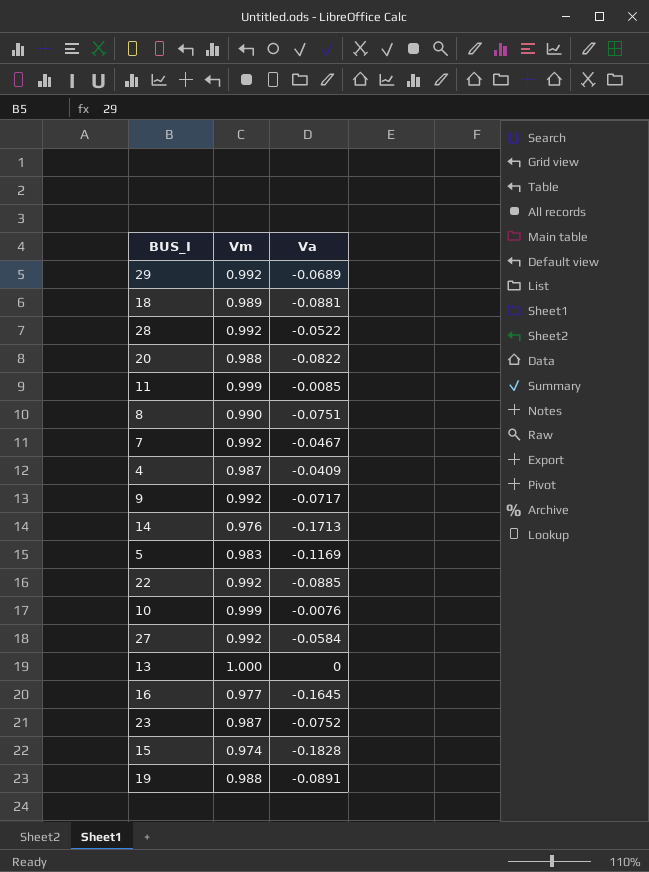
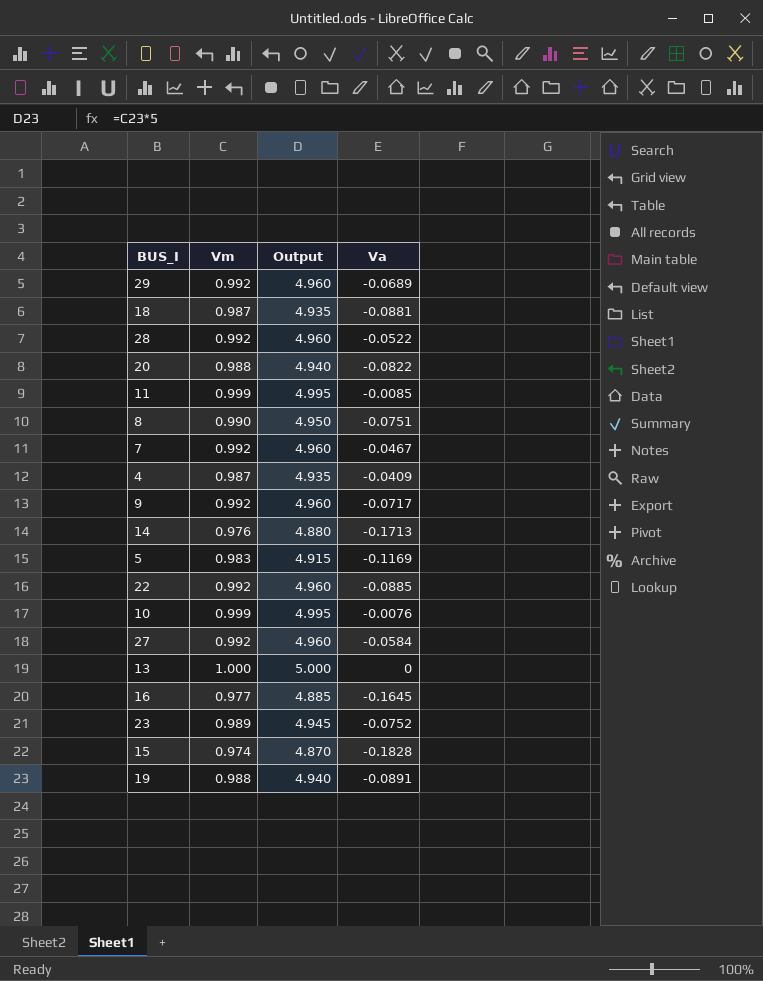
column Output | formula: none -> [Vm] * 5
18 | Vm: 0.989 -> 0.987
23 | Vm: 0.987 -> 0.989

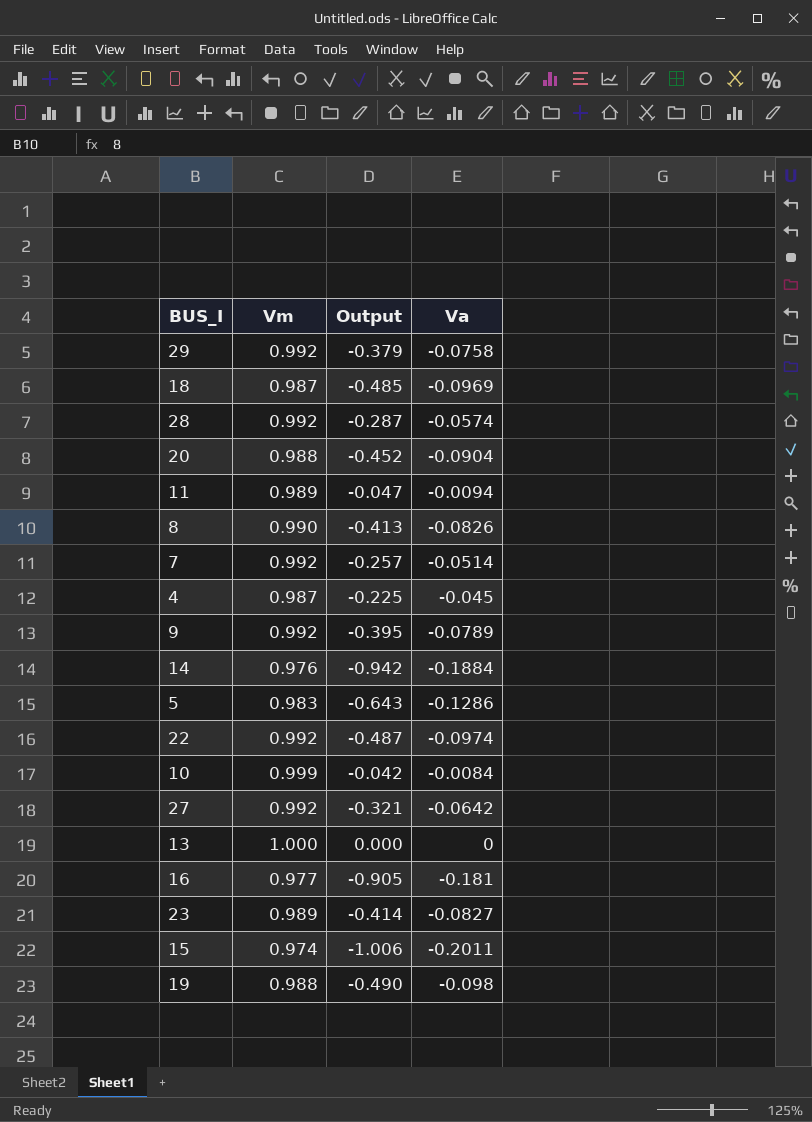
column Output | formula: [Vm] * 5 -> [Va] * 5
29 | Va: -0.0689 -> -0.0758
18 | Va: -0.0881 -> -0.0969
28 | Va: -0.0522 -> -0.0574
20 | Va: -0.0822 -> -0.0904
11 | Vm: 0.999 -> 0.989
11 | Va: -0.0085 -> -0.0094
8 | Va: -0.0751 -> -0.0826
7 | Va: -0.0467 -> -0.0514
4 | Va: -0.0409 -> -0.045
9 | Va: -0.0717 -> -0.0789
14 | Va: -0.1713 -> -0.1884
5 | Va: -0.1169 -> -0.1286
22 | Va: -0.0885 -> -0.0974
10 | Va: -0.0076 -> -0.0084
27 | Va: -0.0584 -> -0.0642
16 | Va: -0.1645 -> -0.181
23 | Va: -0.0752 -> -0.0827
15 | Va: -0.1828 -> -0.2011
19 | Va: -0.0891 -> -0.098

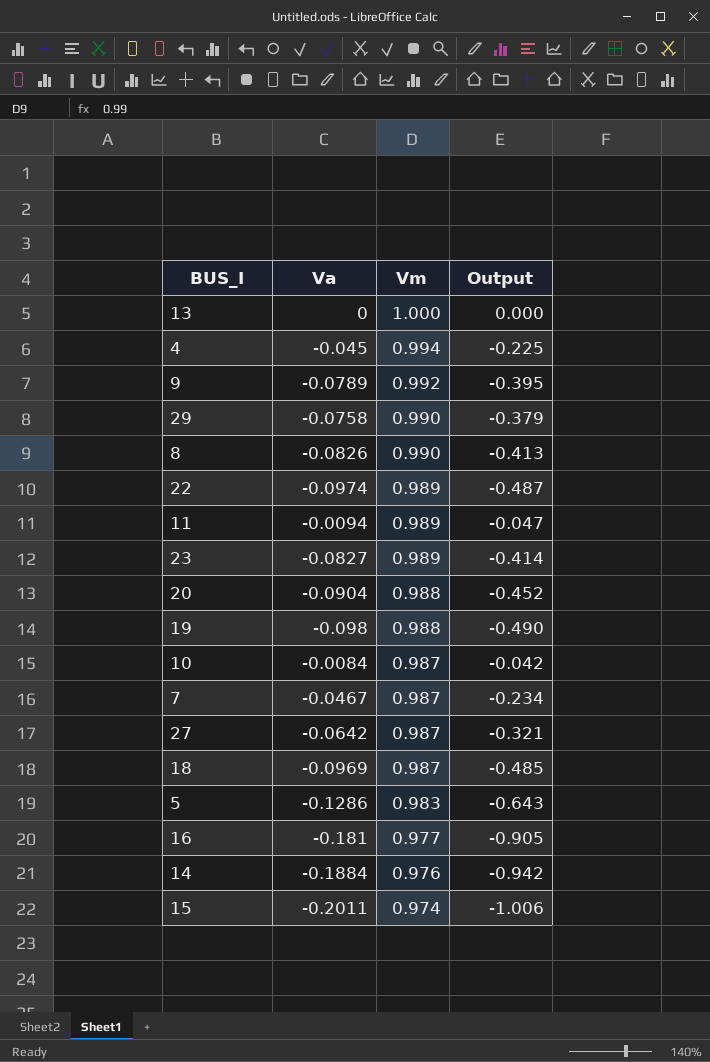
row order: none -> Vm descending
column Va | position: 4 -> 2
row 28: 0.992 | -0.287 | -0.0574 -> none
4 | Vm: 0.987 -> 0.994
29 | Vm: 0.992 -> 0.990
22 | Vm: 0.992 -> 0.989
10 | Vm: 0.999 -> 0.987
7 | Va: -0.0514 -> -0.0467
7 | Vm: 0.992 -> 0.987
7 | Output: -0.257 -> -0.234
27 | Vm: 0.992 -> 0.987

